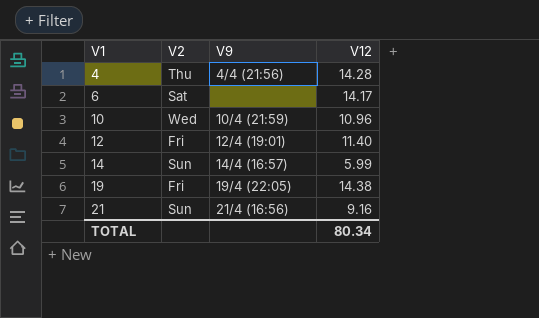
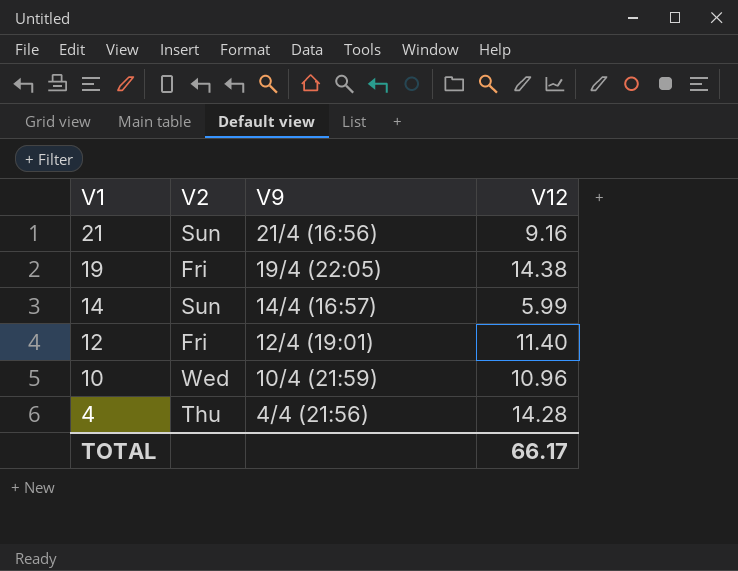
row order: V1 ascending -> V1 descending
row 6: Sat | none | 14.17 -> none
TOTAL | V12: 80.34 -> 66.17

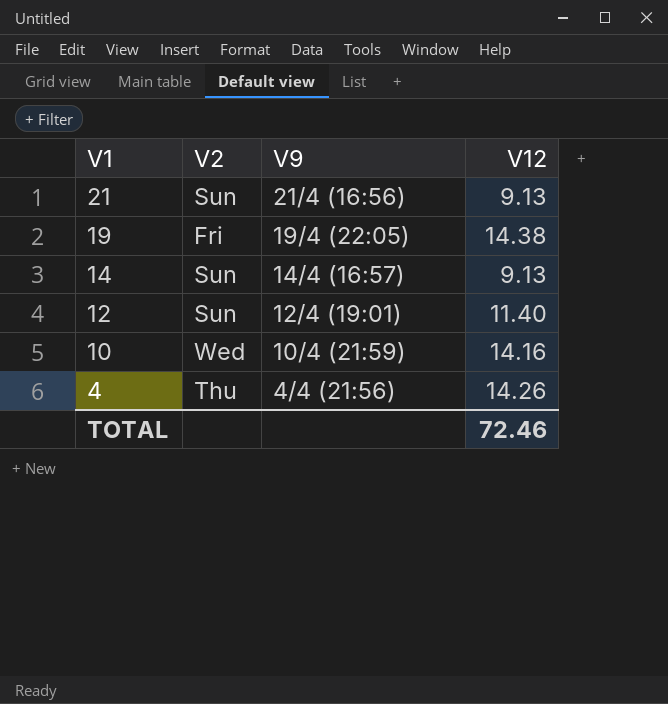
21 | V12: 9.16 -> 9.13
14 | V12: 5.99 -> 9.13
12 | V2: Fri -> Sun
10 | V12: 10.96 -> 14.16
4 | V12: 14.28 -> 14.26
TOTAL | V12: 66.17 -> 72.46

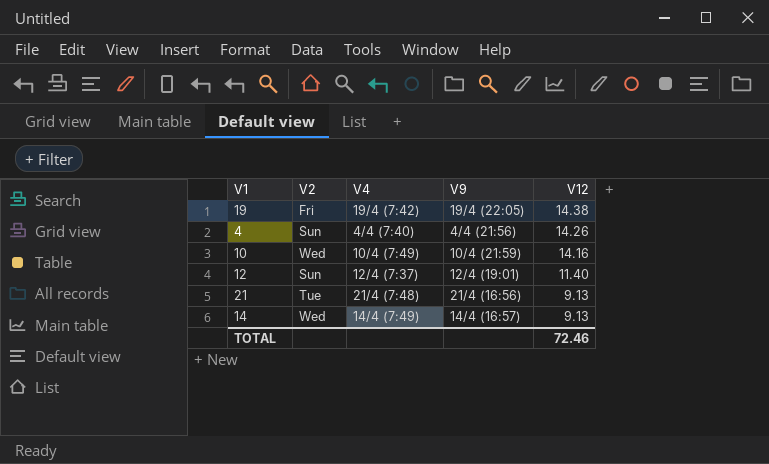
row order: V1 descending -> V12 descending
column V4 | position: none -> 3
4 | V2: Thu -> Sun
21 | V2: Sun -> Tue
14 | V2: Sun -> Wed

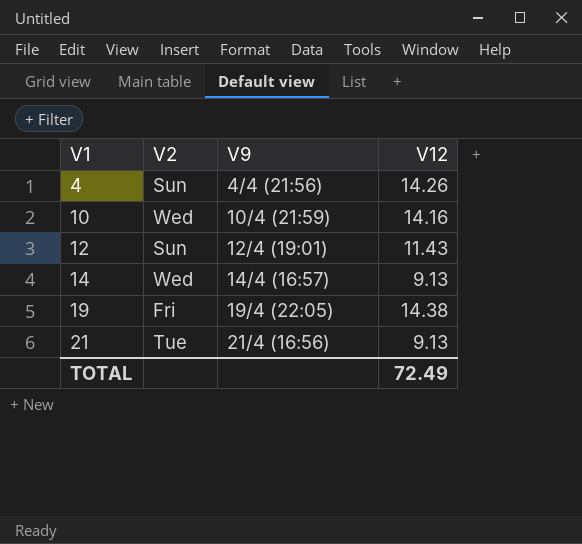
row order: V12 descending -> V1 ascending
column V4 | position: 3 -> none
12 | V12: 11.40 -> 11.43
TOTAL | V12: 72.46 -> 72.49

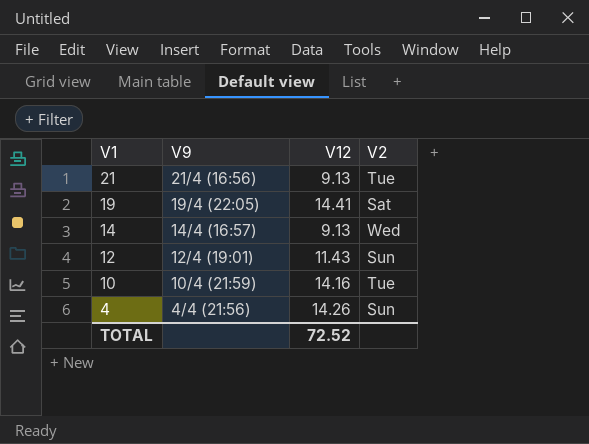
row order: V1 ascending -> V1 descending
column V2 | position: 2 -> 4
19 | V12: 14.38 -> 14.41
19 | V2: Fri -> Sat
10 | V2: Wed -> Tue
TOTAL | V12: 72.49 -> 72.52

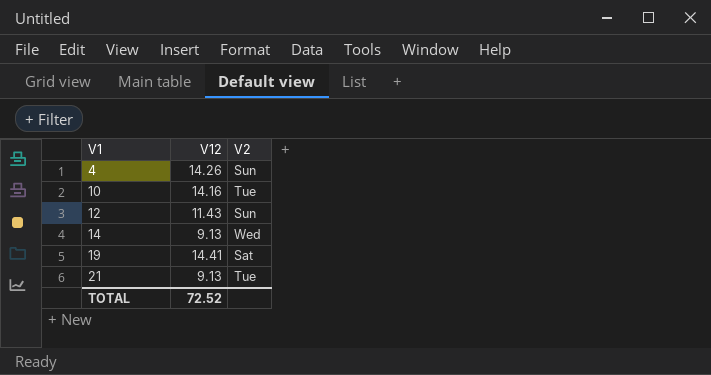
row order: V1 descending -> V1 ascending
column V9 | position: 2 -> none

